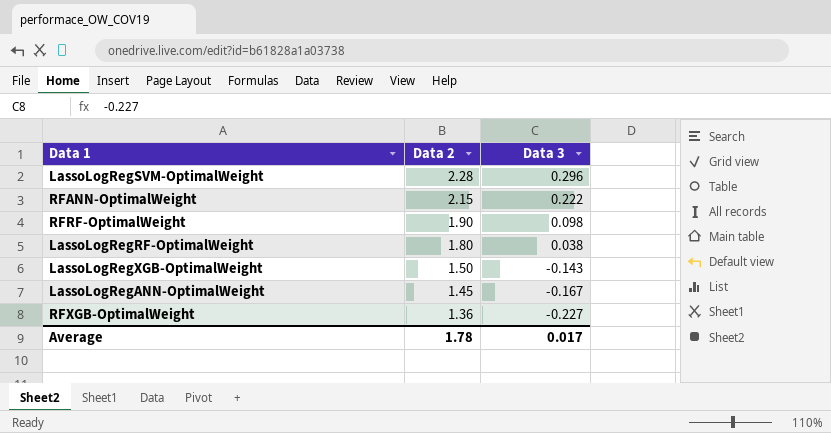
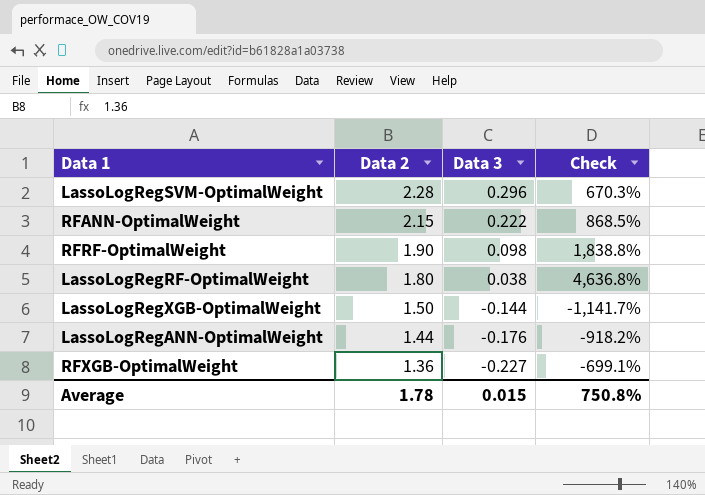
column Check | formula: none -> ([Data 2] - [Data 3]) / [Data 3]
LassoLogRegXGB-OptimalWeight | Data 3: -0.143 -> -0.144
LassoLogRegANN-OptimalWeight | Data 2: 1.45 -> 1.44
LassoLogRegANN-OptimalWeight | Data 3: -0.167 -> -0.176
Average | Data 3: 0.017 -> 0.015

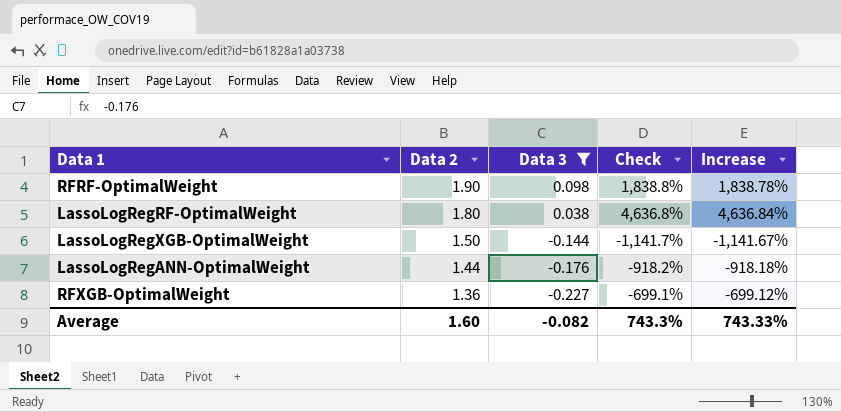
filter: none -> Data 3 <= 0.098
column Increase | formula: none -> ([Data 2] - [Data 3]) / [Data 3]
Average | Data 2: 1.78 -> 1.60
Average | Data 3: 0.015 -> -0.082
Average | Check: 750.8% -> 743.3%

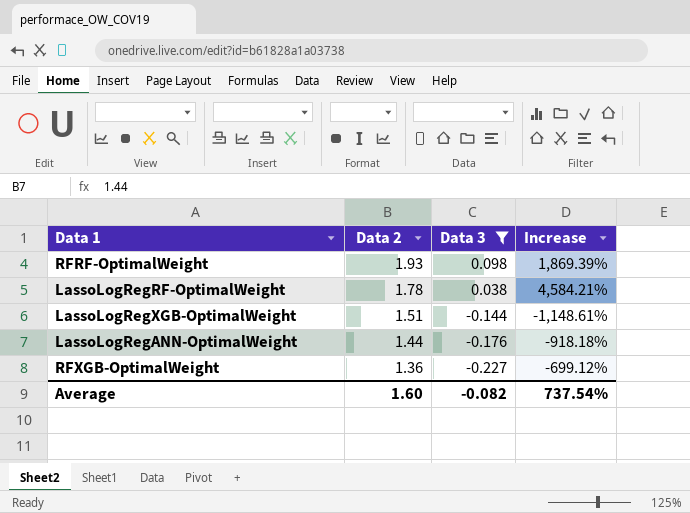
column Check | formula: ([Data 2] - [Data 3]) / [Data 3] -> none
RFRF-OptimalWeight | Data 2: 1.90 -> 1.93
RFRF-OptimalWeight | Increase: 1,838.78% -> 1,869.39%
LassoLogRegRF-OptimalWeight | Data 2: 1.80 -> 1.78
LassoLogRegRF-OptimalWeight | Increase: 4,636.84% -> 4,584.21%
LassoLogRegXGB-OptimalWeight | Data 2: 1.50 -> 1.51
LassoLogRegXGB-OptimalWeight | Increase: -1,141.67% -> -1,148.61%
Average | Increase: 743.33% -> 737.54%

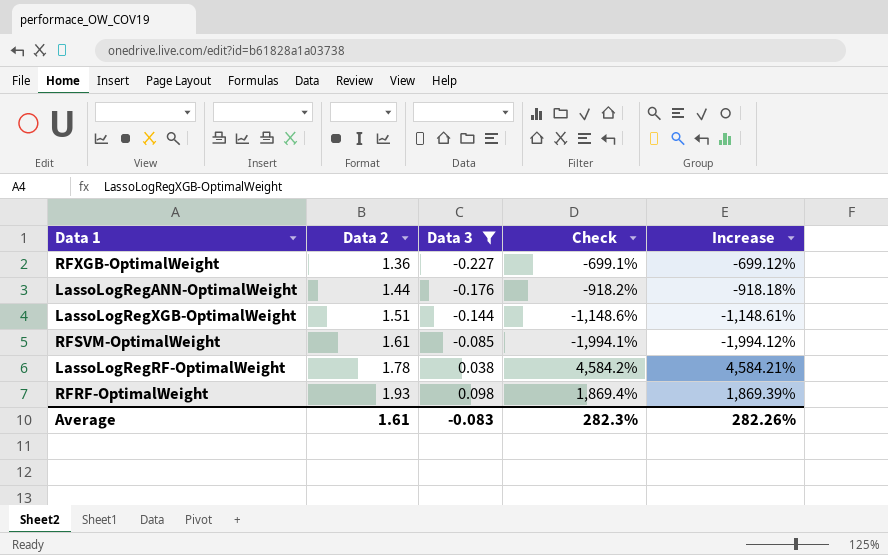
row order: Data 2 descending -> Data 2 ascending
column Check | formula: none -> ([Data 2] - [Data 3]) / [Data 3]
row RFSVM-OptimalWeight: none -> 1.61 | -0.085 | -1,994.1% | -1,994.12%
Average | Data 2: 1.60 -> 1.61
Average | Data 3: -0.082 -> -0.083
Average | Increase: 737.54% -> 282.26%

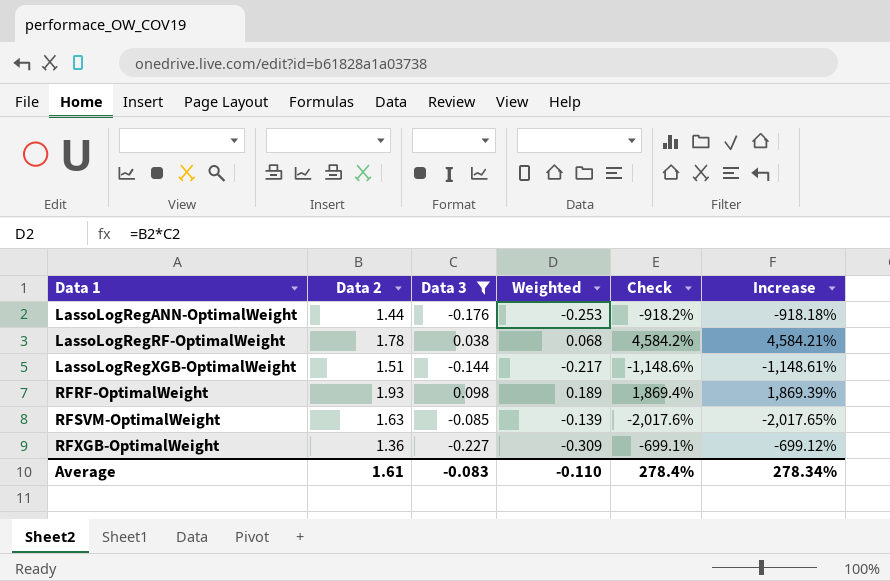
row order: Data 2 ascending -> Data 1 ascending
column Weighted | formula: none -> [Data 2] * [Data 3]
RFSVM-OptimalWeight | Data 2: 1.61 -> 1.63
RFSVM-OptimalWeight | Check: -1,994.1% -> -2,017.6%
RFSVM-OptimalWeight | Increase: -1,994.12% -> -2,017.65%
Average | Check: 282.3% -> 278.4%
Average | Increase: 282.26% -> 278.34%

